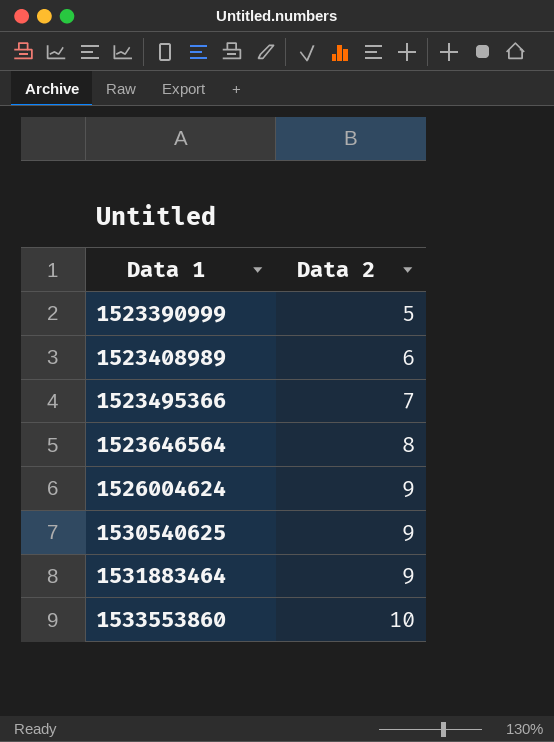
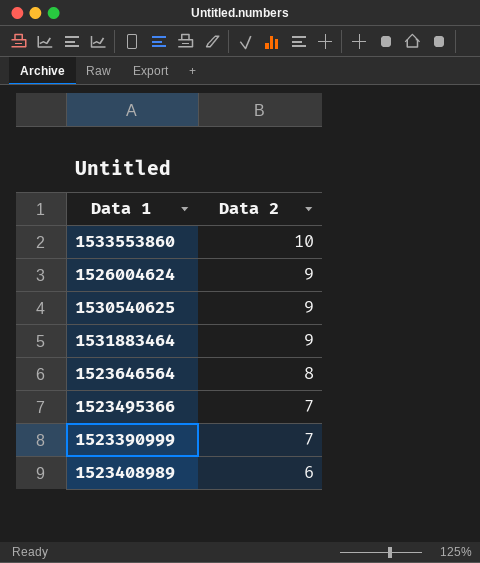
row order: Data 1 ascending -> Data 2 descending
1523390999 | Data 2: 5 -> 7

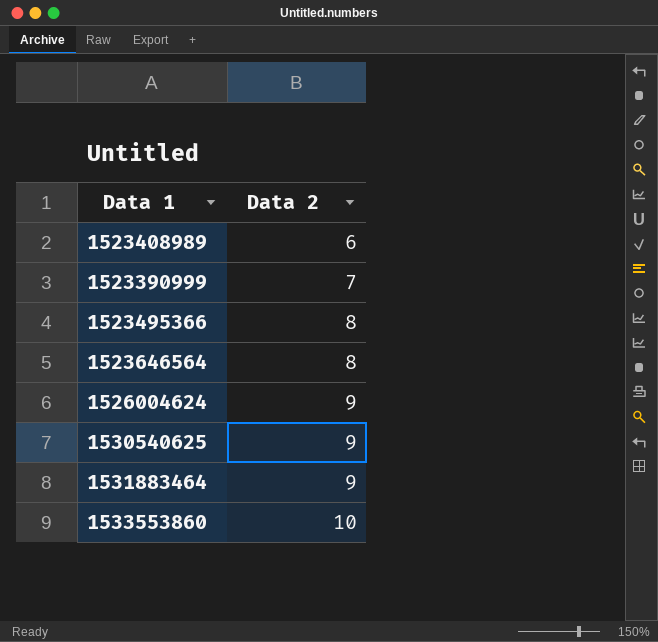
row order: Data 2 descending -> Data 2 ascending
1523495366 | Data 2: 7 -> 8

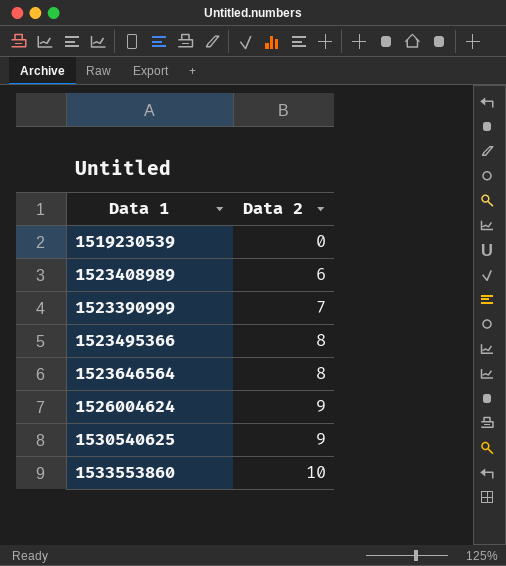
row 1531883464: 9 -> none
row 1519230539: none -> 0

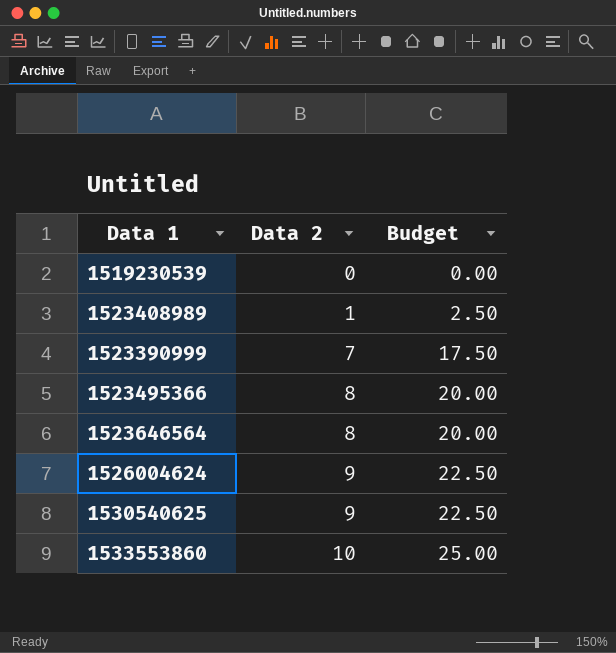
column Budget | formula: none -> [Data 2] * 2.5
1523408989 | Data 2: 6 -> 1

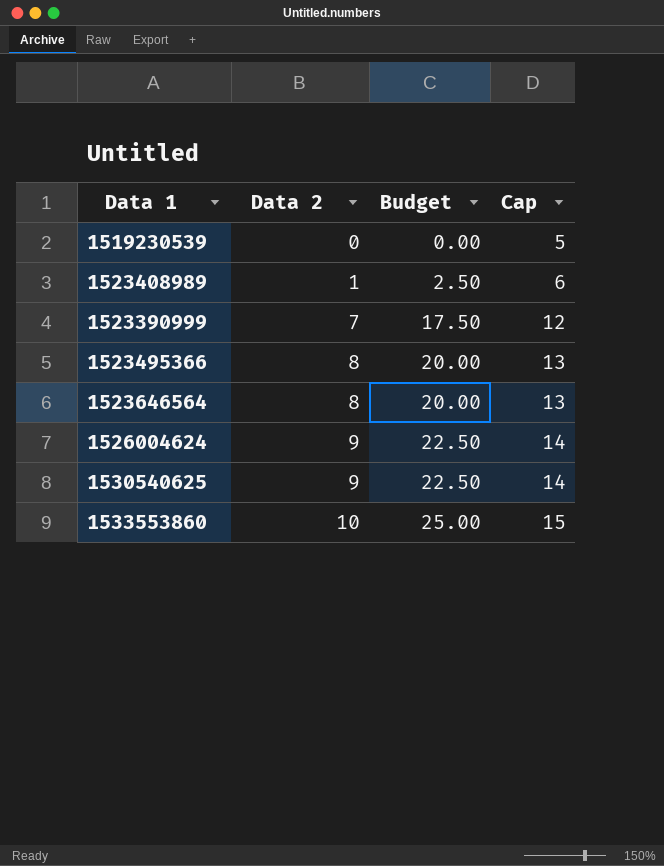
column Cap | formula: none -> [Data 2] + 5

